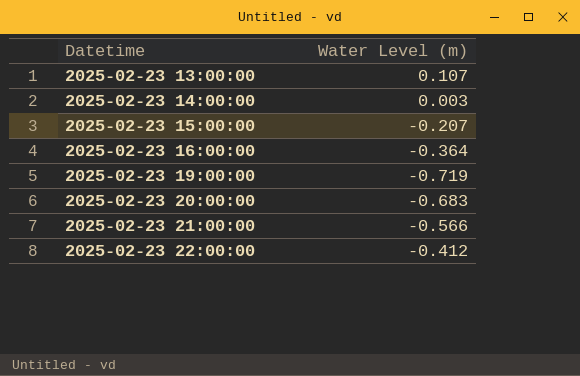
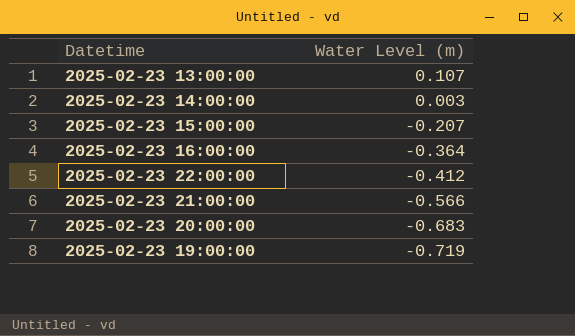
row order: Datetime ascending -> Water Level (m) descending

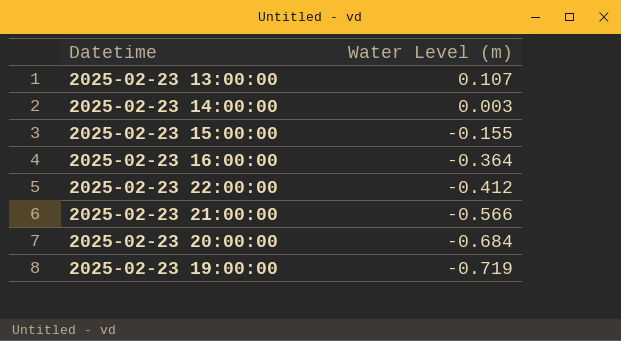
2025-02-23 15:00:00 | Water Level (m): -0.207 -> -0.155
2025-02-23 20:00:00 | Water Level (m): -0.683 -> -0.684

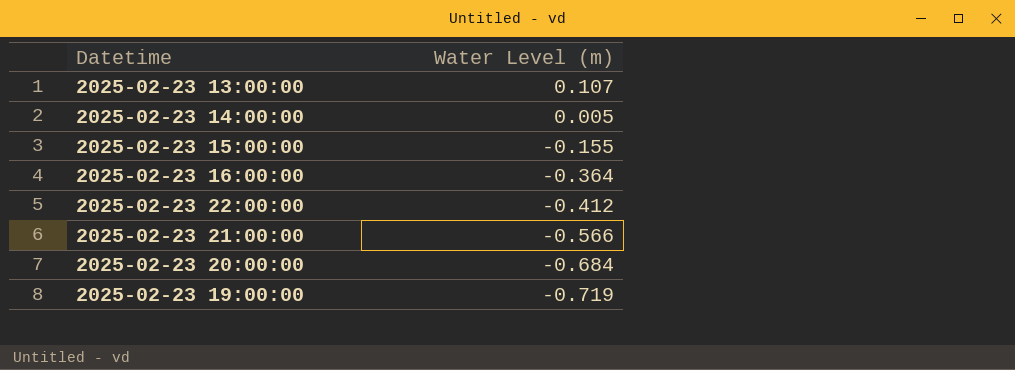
2025-02-23 14:00:00 | Water Level (m): 0.003 -> 0.005

